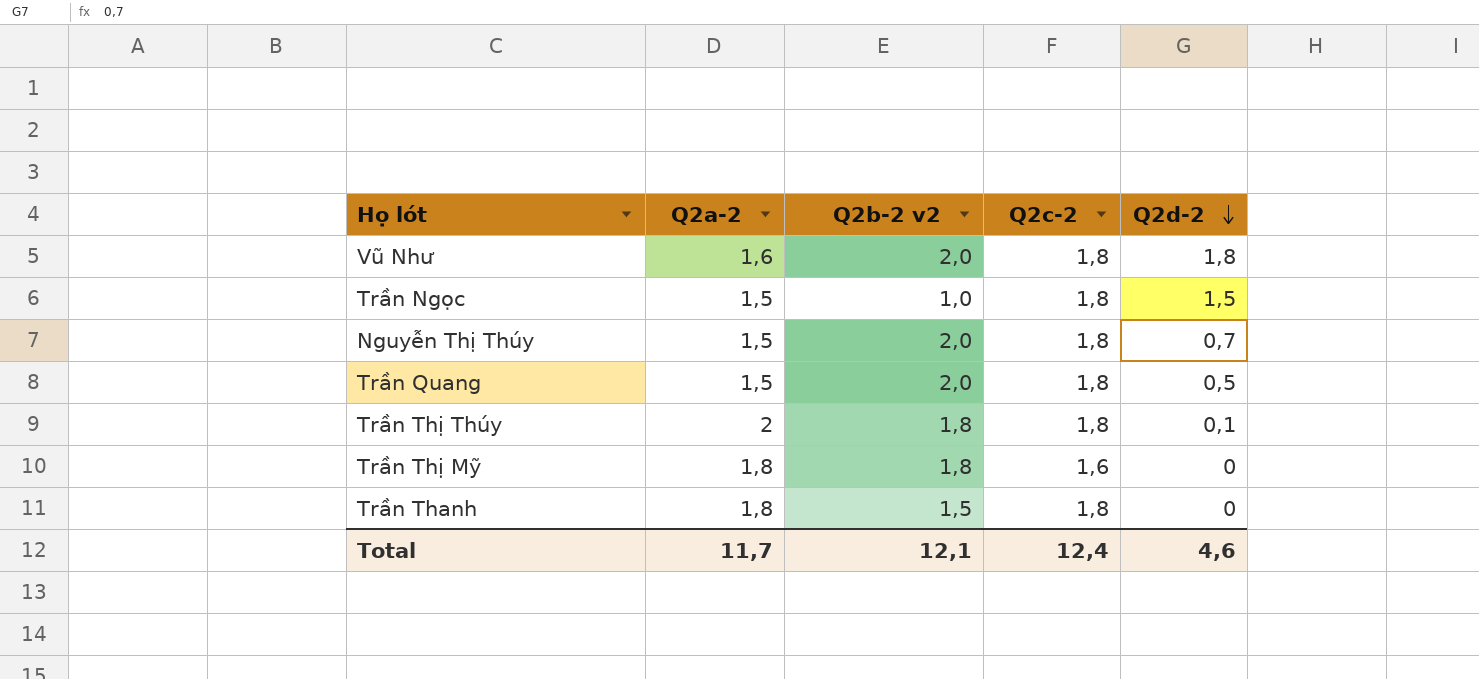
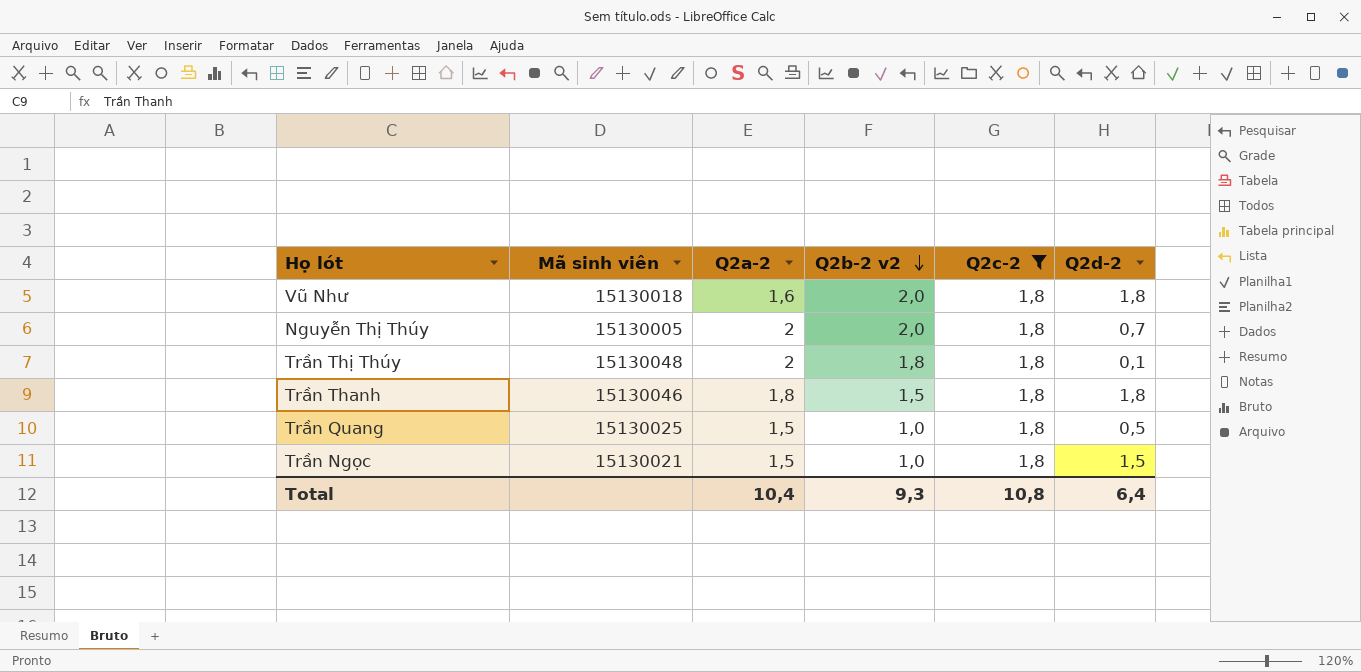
filter: none -> Q2c-2 = 1,8
row order: Q2d-2 descending -> Q2b-2 v2 descending
column Mã sinh viên | position: none -> 2
Nguyễn Thị Thúy | Q2a-2: 1,5 -> 2
Trần Thanh | Q2d-2: 0 -> 1,8
Trần Quang | Q2b-2 v2: 2,0 -> 1,0
Total | Q2a-2: 11,7 -> 10,4
Total | Q2b-2 v2: 12,1 -> 9,3
Total | Q2c-2: 12,4 -> 10,8
Total | Q2d-2: 4,6 -> 6,4

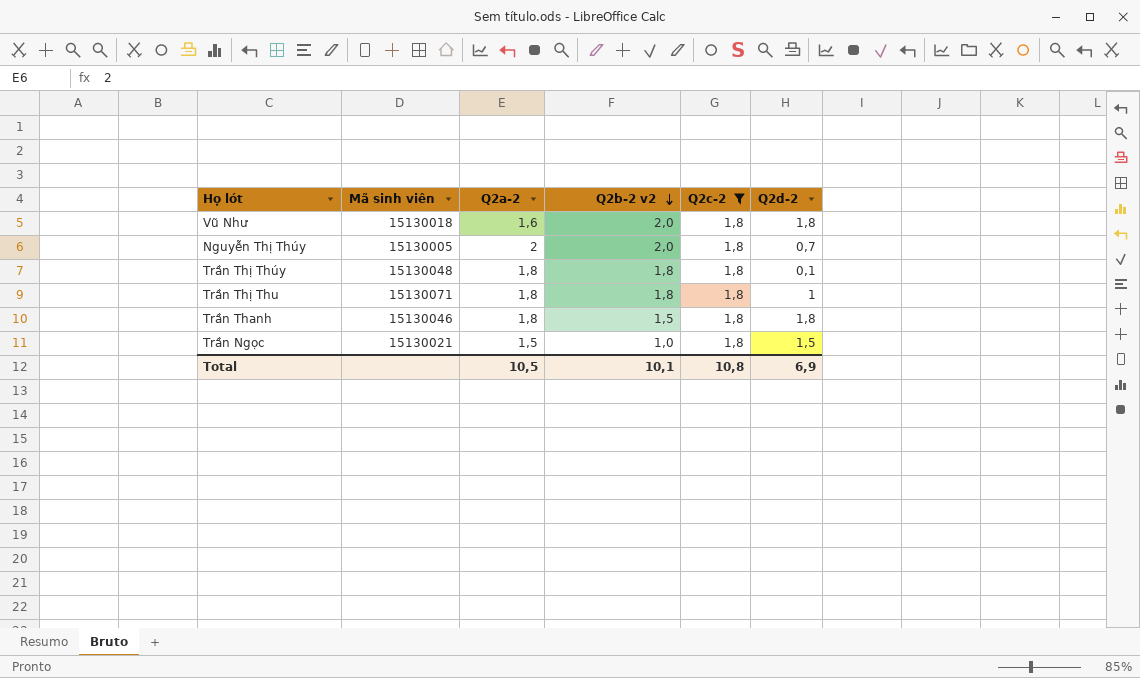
row Trần Quang: 15130025 | 1,5 | 1,0 | 1,8 | 0,5 -> none
Trần Thị Thúy | Q2a-2: 2 -> 1,8
row Trần Thị Thu: none -> 15130071 | 1,8 | 1,8 | 1,8 | 1
Total | Q2a-2: 10,4 -> 10,5
Total | Q2b-2 v2: 9,3 -> 10,1
Total | Q2d-2: 6,4 -> 6,9

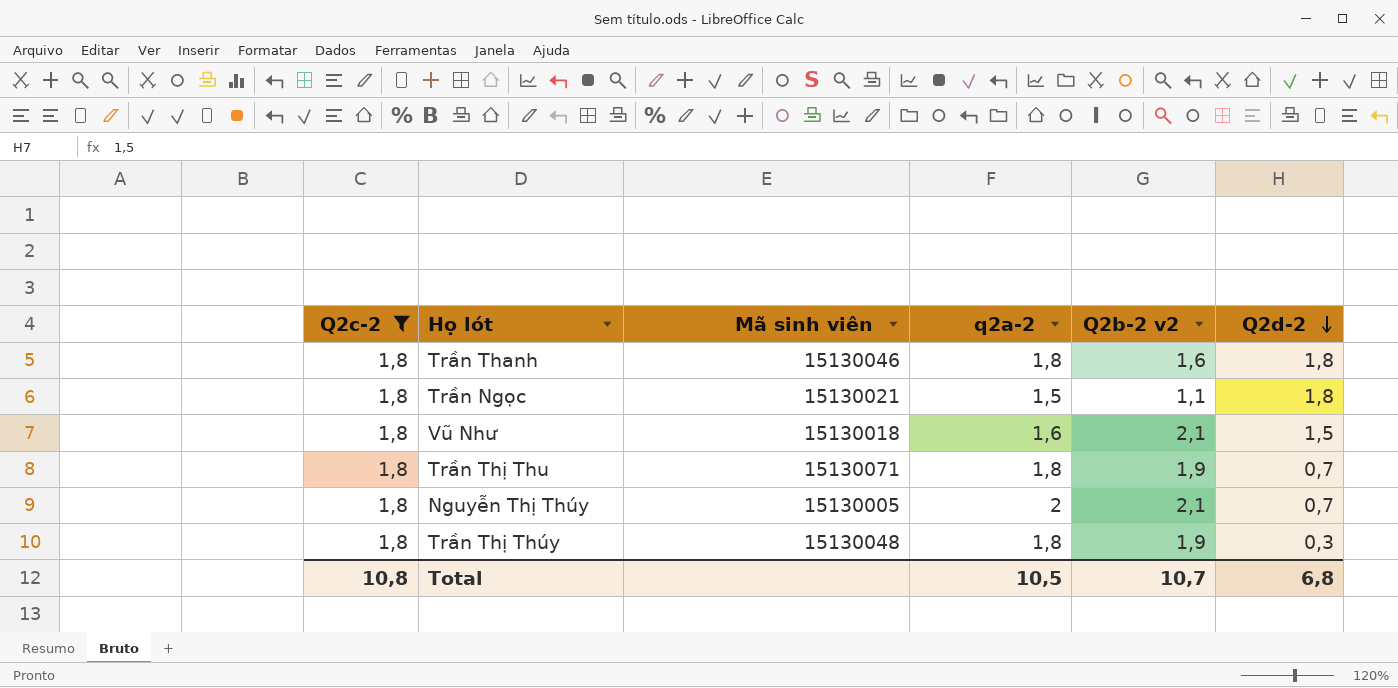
row order: Q2b-2 v2 descending -> Q2d-2 descending
column Q2c-2 | position: 5 -> 1
column name: Q2a-2 -> q2a-2
Trần Thanh | Q2b-2 v2: 1,5 -> 1,6
Trần Ngọc | Q2b-2 v2: 1,0 -> 1,1
Trần Ngọc | Q2d-2: 1,5 -> 1,8
Vũ Như | Q2b-2 v2: 2,0 -> 2,1
Vũ Như | Q2d-2: 1,8 -> 1,5
Trần Thị Thu | Q2b-2 v2: 1,8 -> 1,9
Trần Thị Thu | Q2d-2: 1 -> 0,7
Nguyễn Thị Thúy | Q2b-2 v2: 2,0 -> 2,1
Trần Thị Thúy | Q2b-2 v2: 1,8 -> 1,9
Trần Thị Thúy | Q2d-2: 0,1 -> 0,3
Total | Q2b-2 v2: 10,1 -> 10,7
Total | Q2d-2: 6,9 -> 6,8

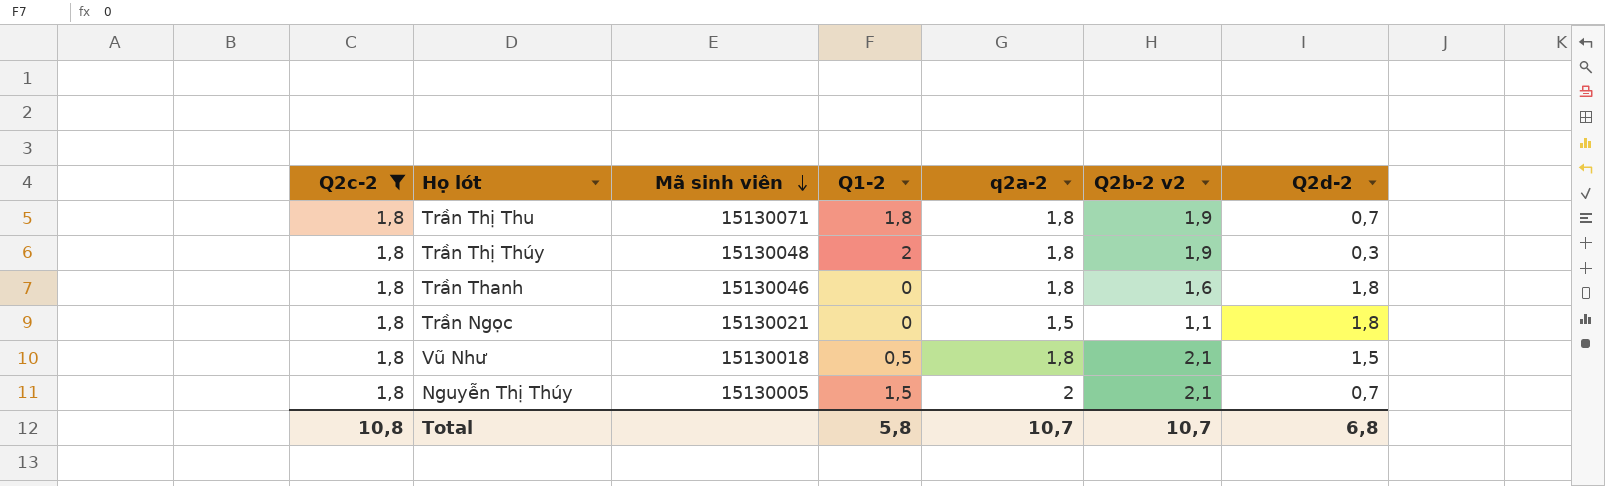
row order: Q2d-2 descending -> Mã sinh viên descending
column Q1-2 | position: none -> 4
Vũ Như | q2a-2: 1,6 -> 1,8
Total | q2a-2: 10,5 -> 10,7

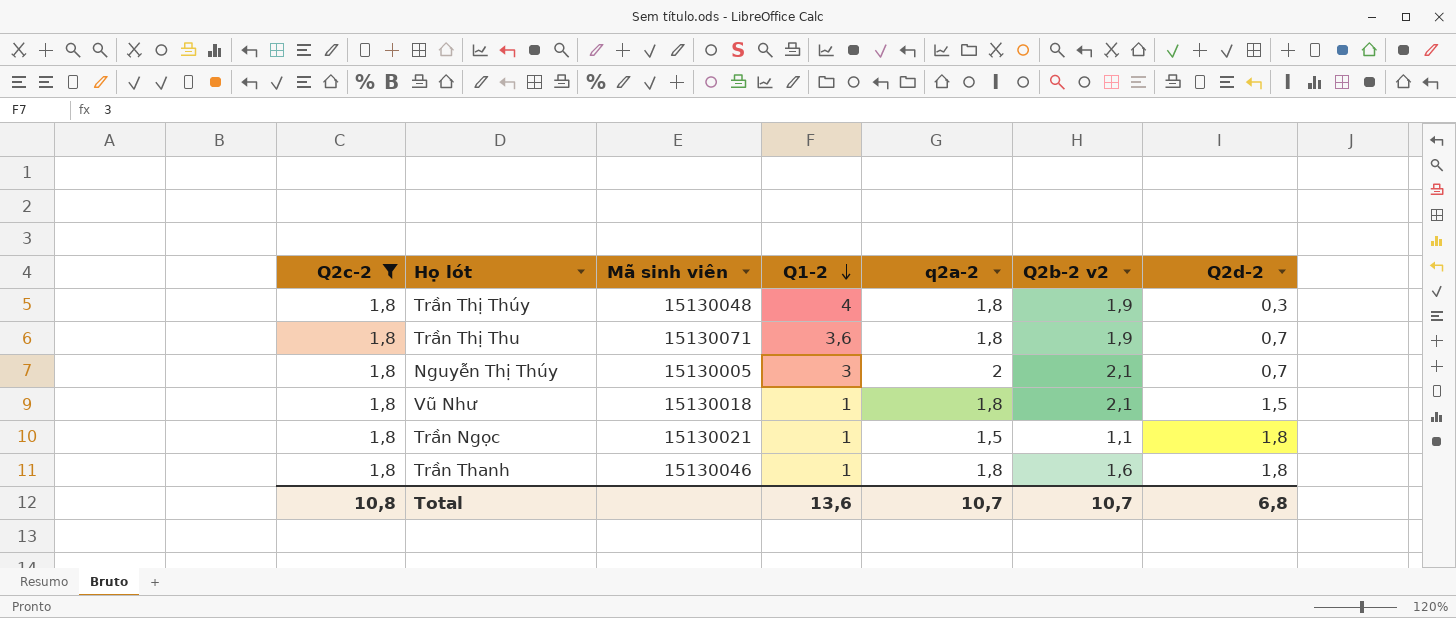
row order: Mã sinh viên descending -> Q1-2 descending
Trần Thị Thúy | Q1-2: 2 -> 4
Trần Thị Thu | Q1-2: 1,8 -> 3,6
Nguyễn Thị Thúy | Q1-2: 1,5 -> 3
Vũ Như | Q1-2: 0,5 -> 1
Trần Ngọc | Q1-2: 0 -> 1
Trần Thanh | Q1-2: 0 -> 1
Total | Q1-2: 5,8 -> 13,6

